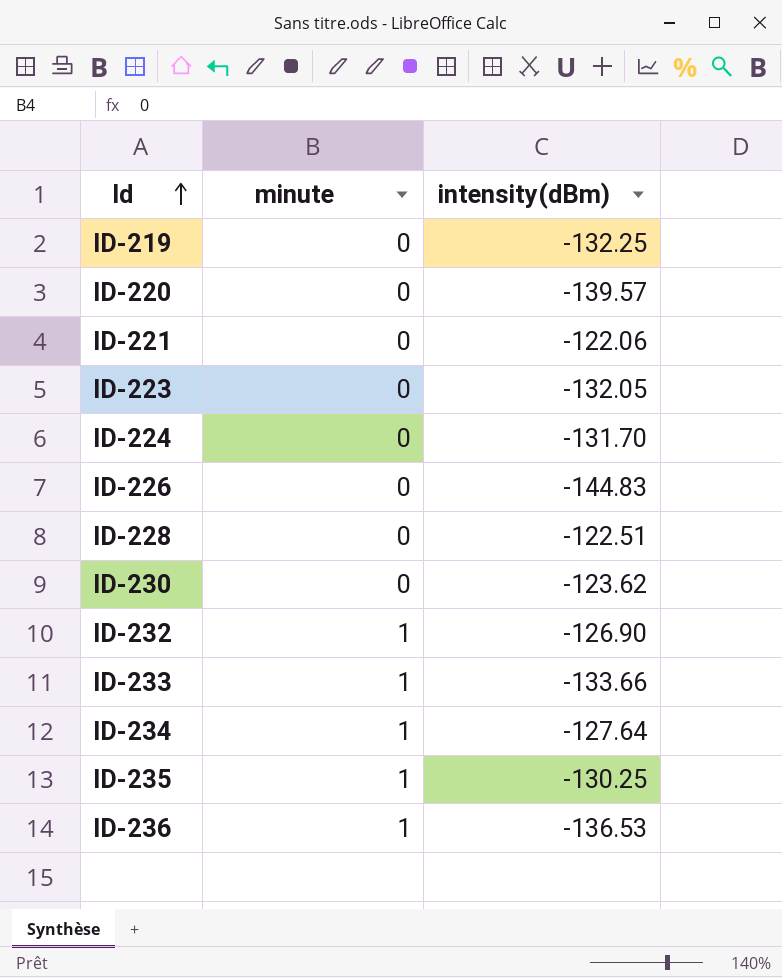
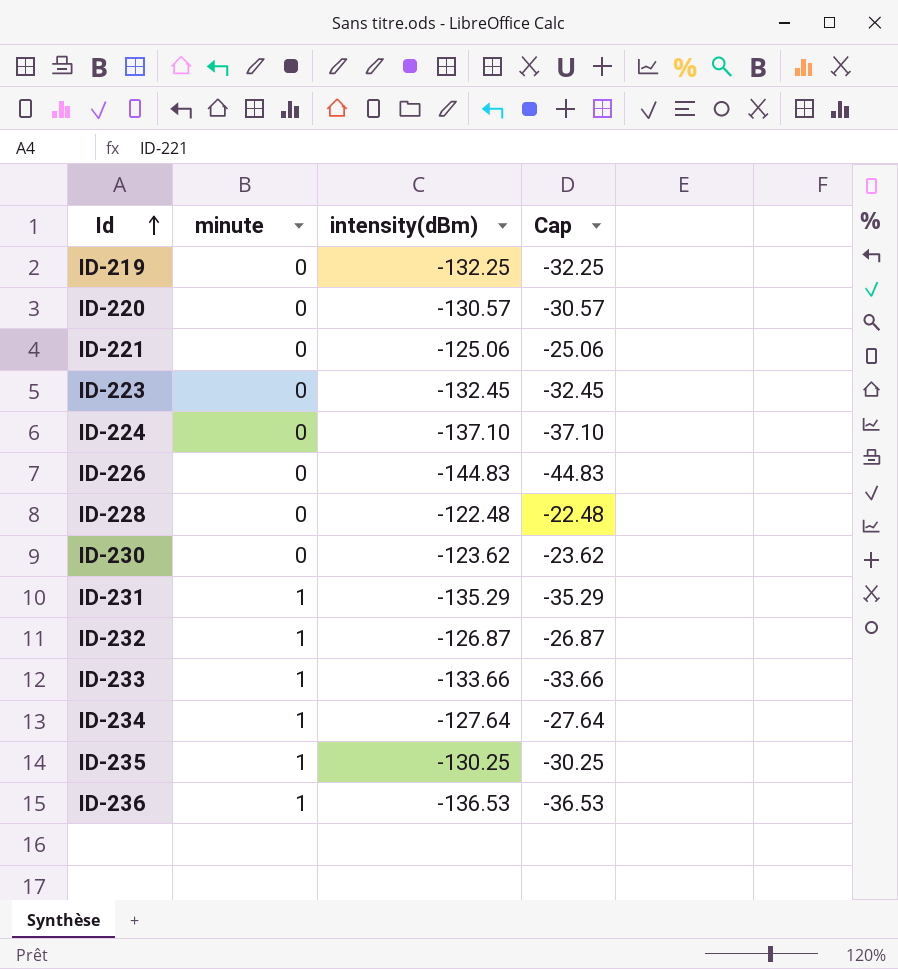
column Cap | formula: none -> [intensity(dBm)] + 100
ID-220 | intensity(dBm): -139.57 -> -130.57
ID-221 | intensity(dBm): -122.06 -> -125.06
ID-223 | intensity(dBm): -132.05 -> -132.45
ID-224 | intensity(dBm): -131.70 -> -137.10
ID-228 | intensity(dBm): -122.51 -> -122.48
row ID-231: none -> 1 | -135.29 | -35.29
ID-232 | intensity(dBm): -126.90 -> -126.87

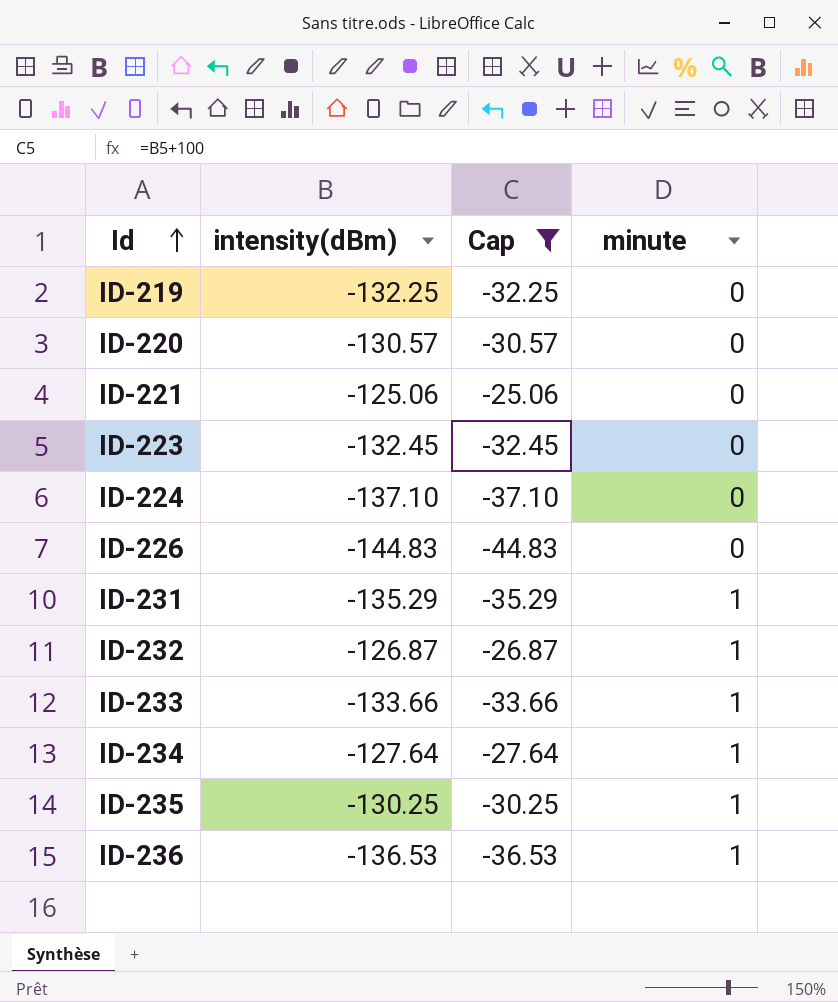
filter: none -> Cap <= -25.06
column minute | position: 2 -> 4

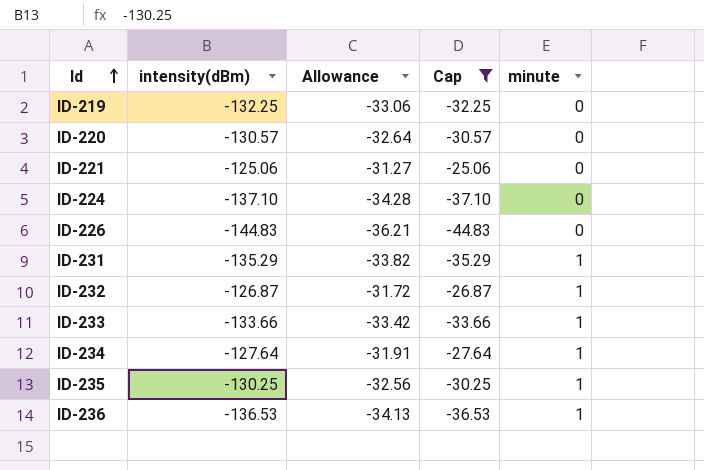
column Allowance | formula: none -> [intensity(dBm)] * 0.25
row ID-223: -132.45 | -32.45 | 0 -> none

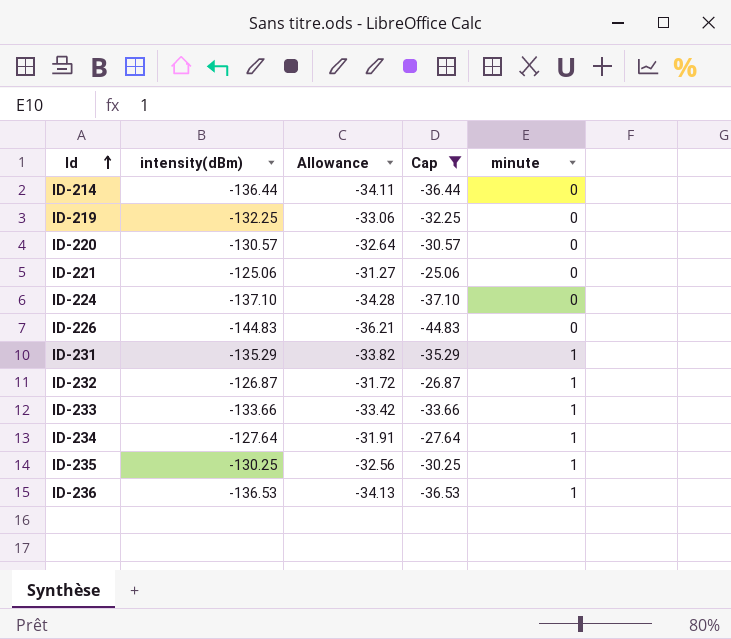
row ID-214: none -> -136.44 | -34.11 | -36.44 | 0

